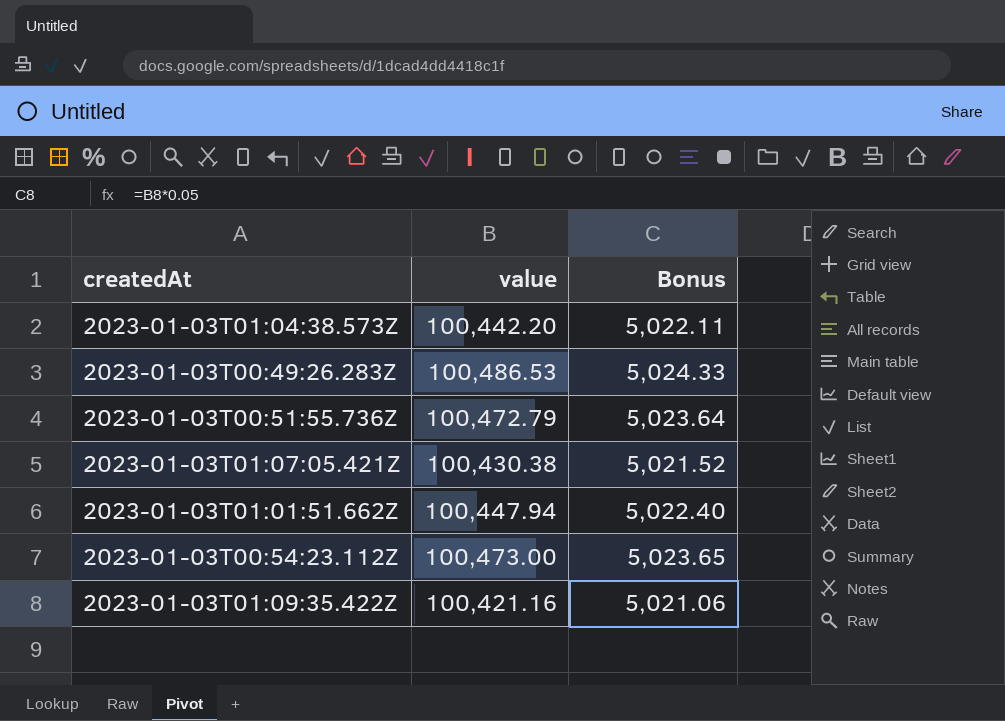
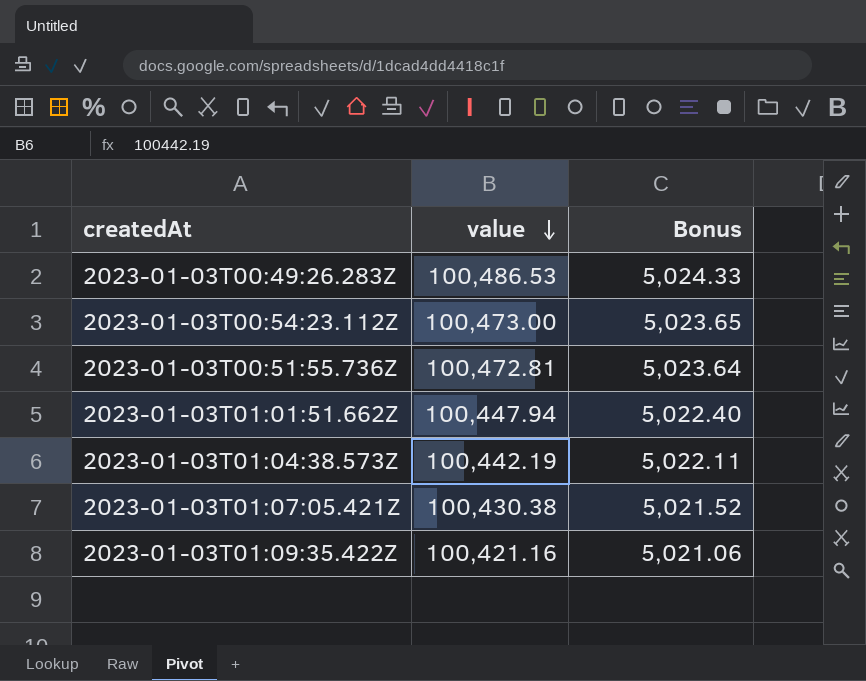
row order: none -> value descending
2023-01-03T00:51:55.736Z | value: 100,472.79 -> 100,472.81
2023-01-03T01:04:38.573Z | value: 100,442.20 -> 100,442.19

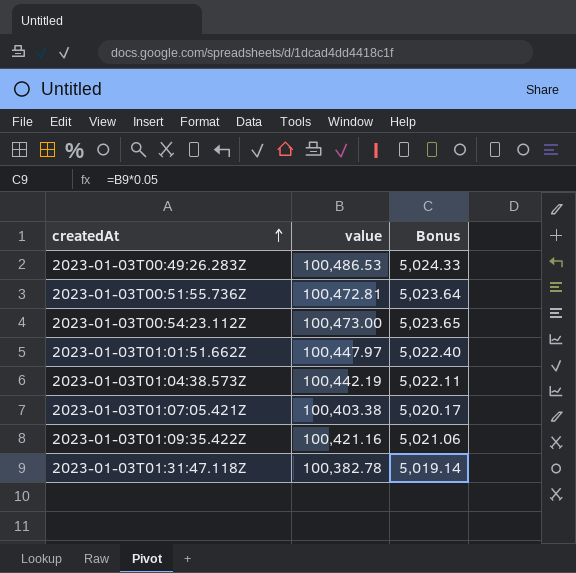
row order: value descending -> createdAt ascending
2023-01-03T01:01:51.662Z | value: 100,447.94 -> 100,447.97
2023-01-03T01:07:05.421Z | value: 100,430.38 -> 100,403.38
2023-01-03T01:07:05.421Z | Bonus: 5,021.52 -> 5,020.17
row 2023-01-03T01:31:47.118Z: none -> 100,382.78 | 5,019.14

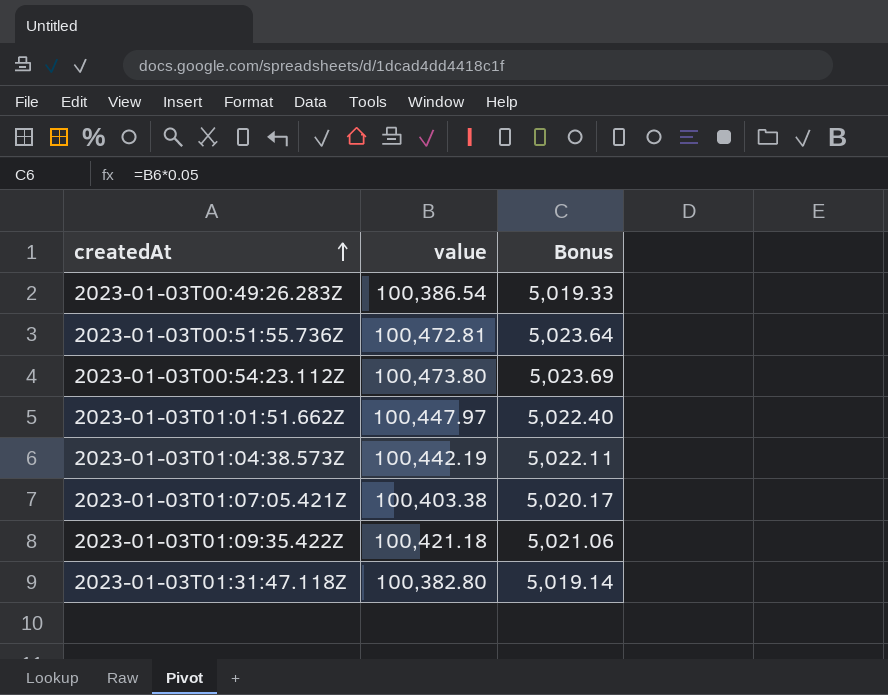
2023-01-03T00:49:26.283Z | value: 100,486.53 -> 100,386.54
2023-01-03T00:49:26.283Z | Bonus: 5,024.33 -> 5,019.33
2023-01-03T00:54:23.112Z | value: 100,473.00 -> 100,473.80
2023-01-03T00:54:23.112Z | Bonus: 5,023.65 -> 5,023.69
2023-01-03T01:09:35.422Z | value: 100,421.16 -> 100,421.18
2023-01-03T01:31:47.118Z | value: 100,382.78 -> 100,382.80

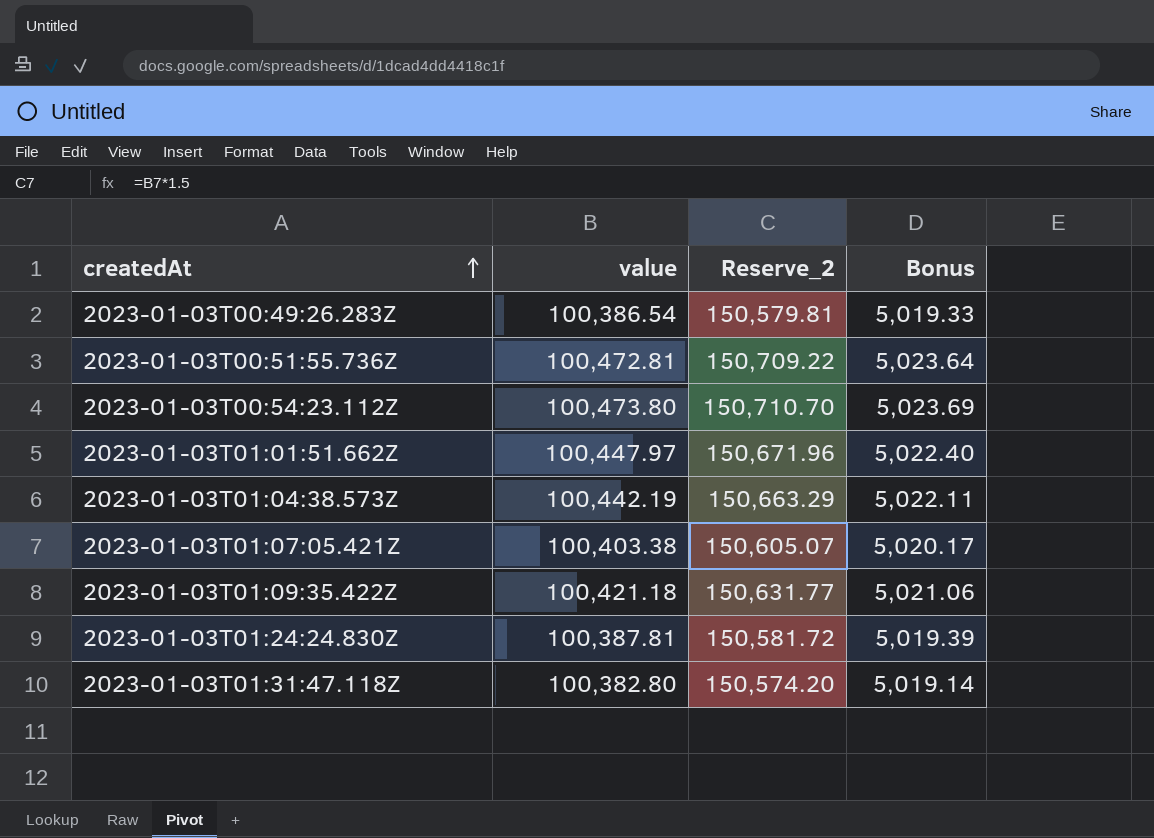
column Reserve_2 | formula: none -> [value] * 1.5
row 2023-01-03T01:24:24.830Z: none -> 100,387.81 | 150,581.72 | 5,019.39

